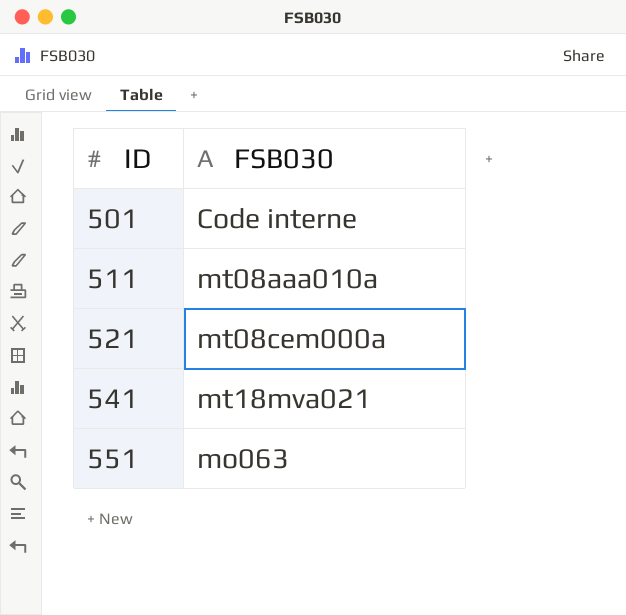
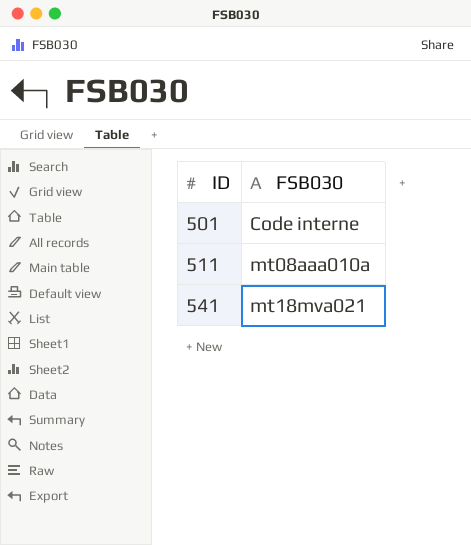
row 521: mt08cem000a -> none
row 551: mo063 -> none

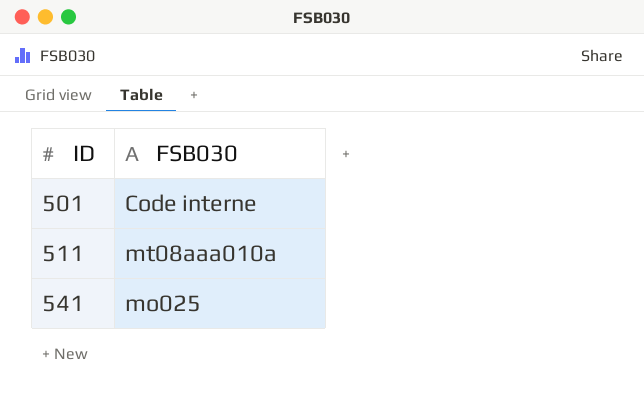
541 | FSB030: mt18mva021 -> mo025

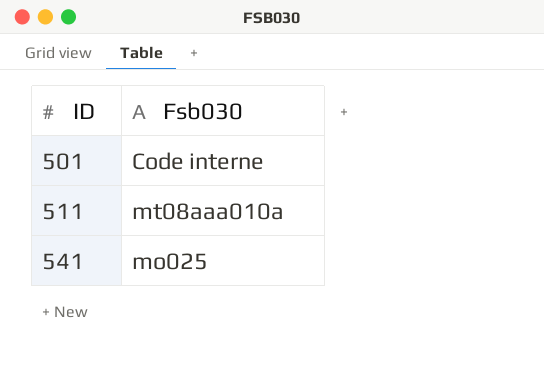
column name: FSB030 -> Fsb030

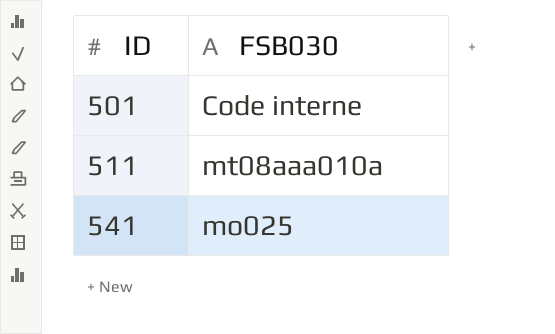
column name: Fsb030 -> FSB030

